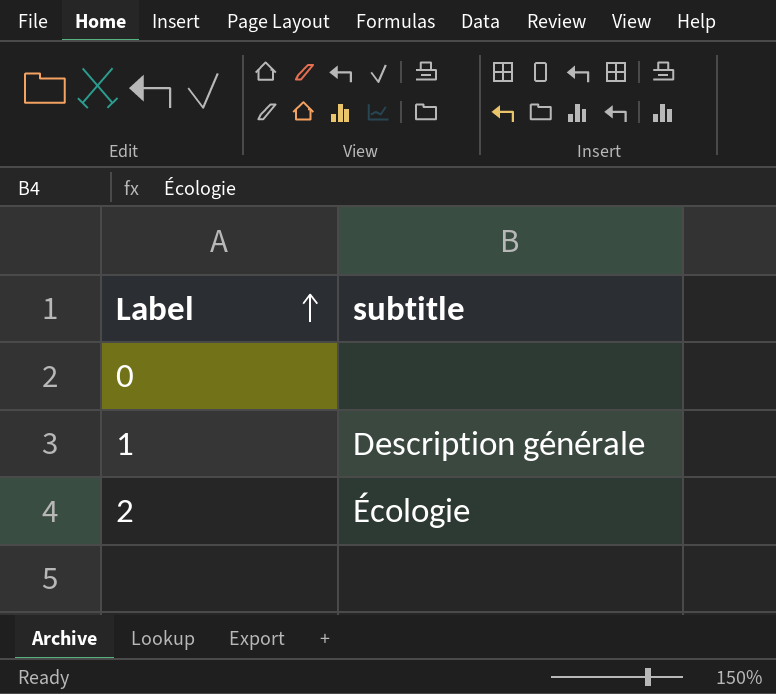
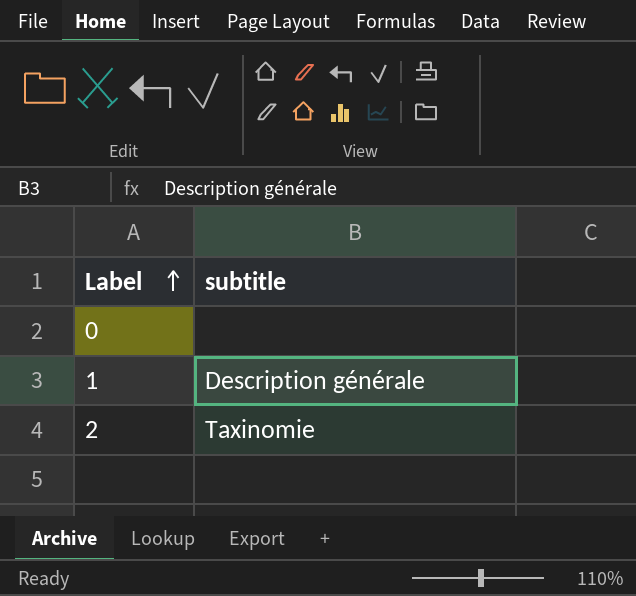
2 | subtitle: Écologie -> Taxinomie

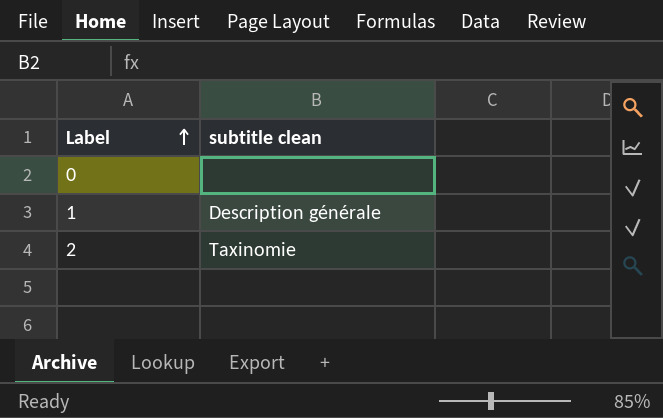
column name: subtitle -> subtitle clean

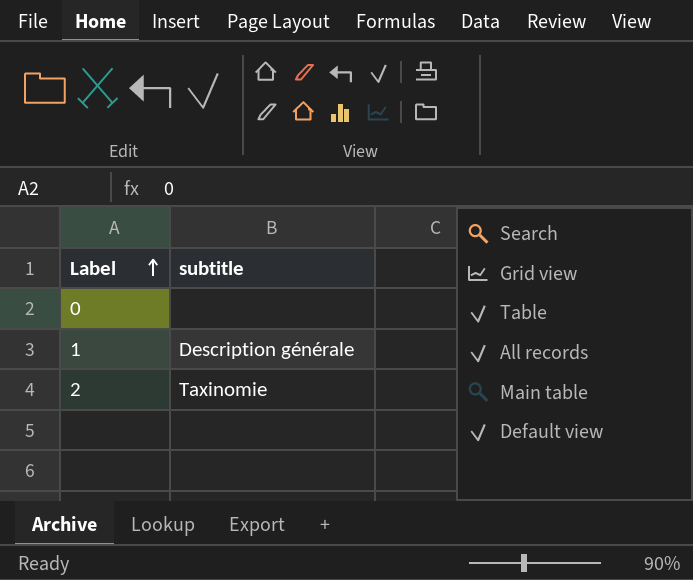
column name: subtitle clean -> subtitle

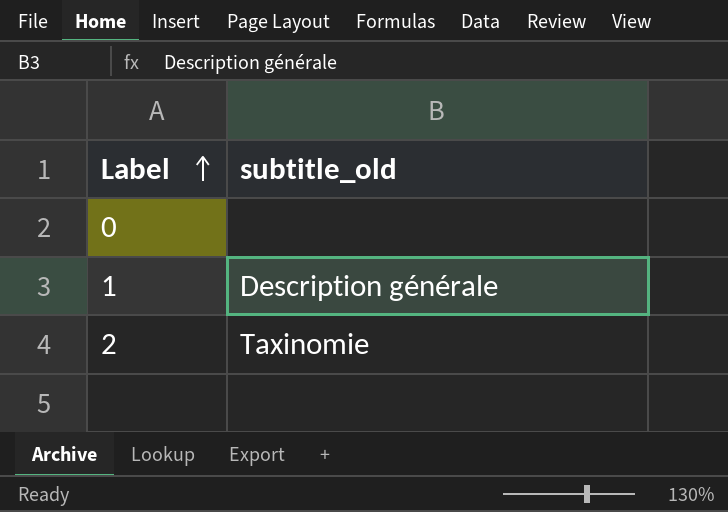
column name: subtitle -> subtitle_old

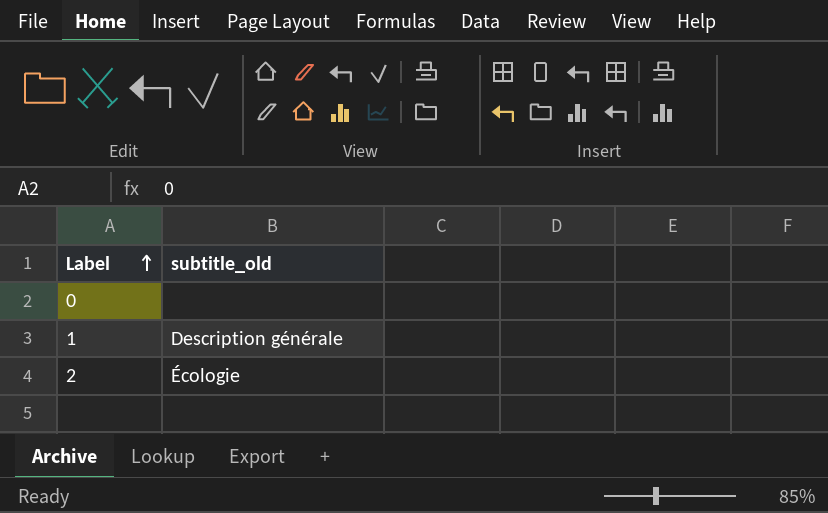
2 | subtitle_old: Taxinomie -> Écologie

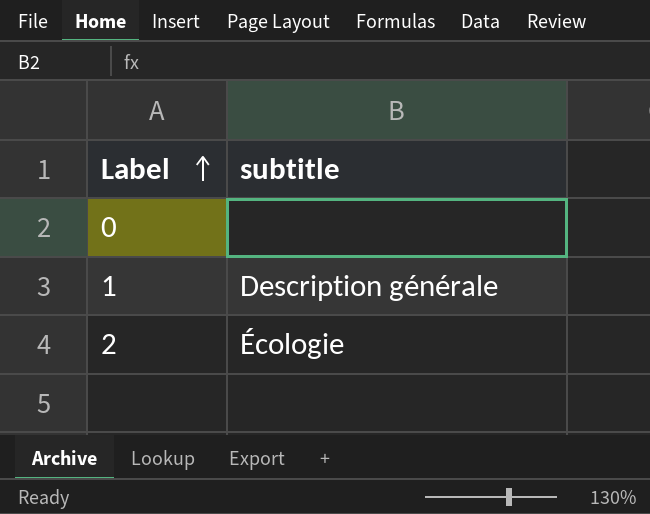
column name: subtitle_old -> subtitle

